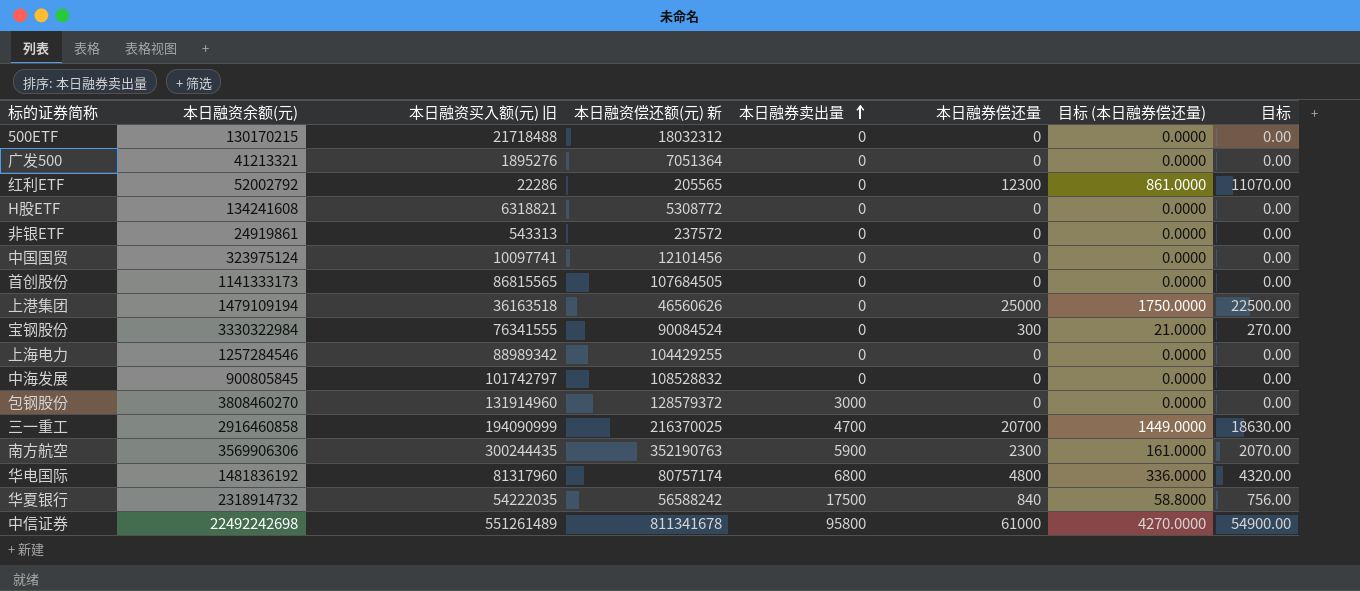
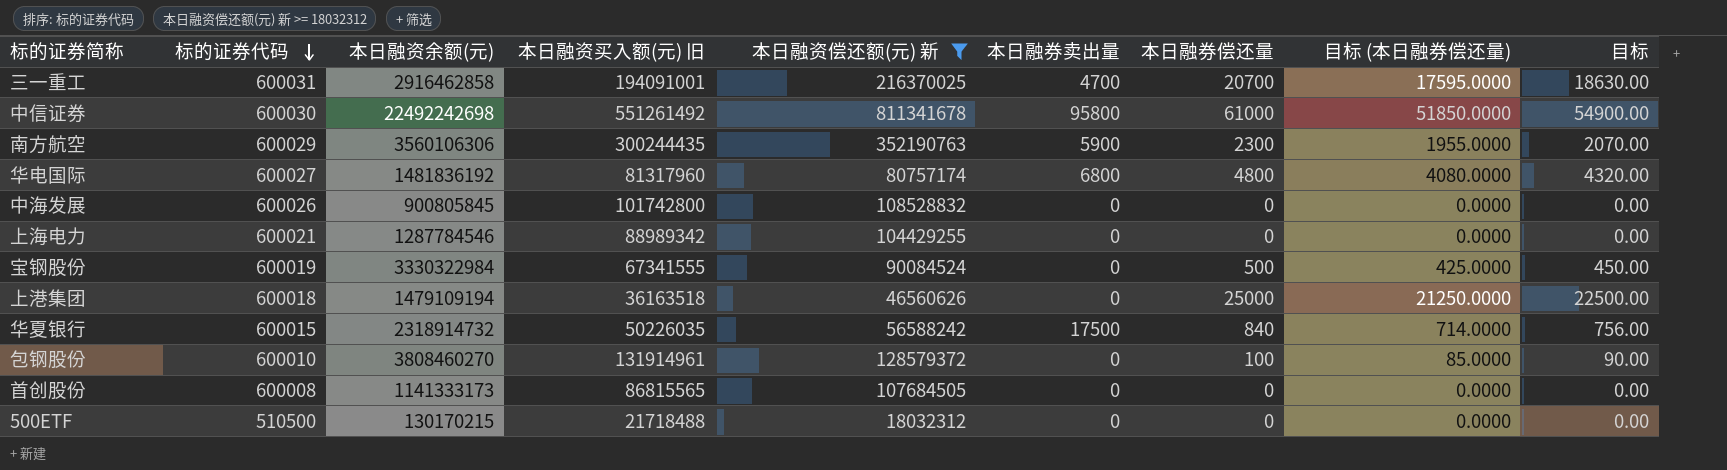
filter: none -> 本日融资偿还额(元) 新 >= 18032312
row order: 本日融券卖出量 ascending -> 标的证券代码 descending
column 标的证券代码 | position: none -> 2
column 目标 (本日融券偿还量) | formula: [本日融券偿还量] * 0.07 -> [本日融券偿还量] * 0.85
三一重工 | 本日融资余额(元): 2916460858 -> 2916462858
三一重工 | 本日融资买入额(元) 旧: 194090999 -> 194091001
中信证券 | 本日融资买入额(元) 旧: 551261489 -> 551261492
南方航空 | 本日融资余额(元): 3569906306 -> 3560106306
中海发展 | 本日融资买入额(元) 旧: 101742797 -> 101742800
上海电力 | 本日融资余额(元): 1257284546 -> 1287784546
宝钢股份 | 本日融资买入额(元) 旧: 76341555 -> 67341555
宝钢股份 | 本日融券偿还量: 300 -> 500
宝钢股份 | 目标: 270.00 -> 450.00
华夏银行 | 本日融资买入额(元) 旧: 54222035 -> 50226035
包钢股份 | 本日融资买入额(元) 旧: 131914960 -> 131914961
包钢股份 | 本日融券卖出量: 3000 -> 0
包钢股份 | 本日融券偿还量: 0 -> 100
包钢股份 | 目标: 0.00 -> 90.00

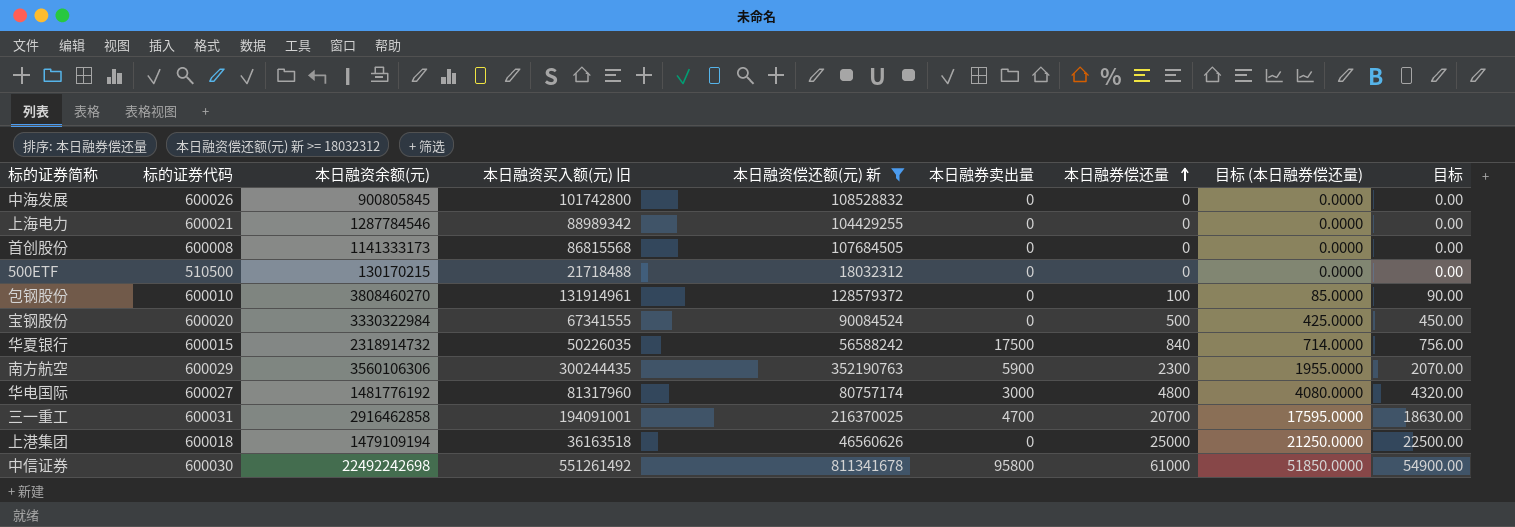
row order: 标的证券代码 descending -> 本日融券偿还量 ascending
首创股份 | 本日融资买入额(元) 旧: 86815565 -> 86815568
宝钢股份 | 标的证券代码: 600019 -> 600020
华电国际 | 本日融资余额(元): 1481836192 -> 1481776192
华电国际 | 本日融券卖出量: 6800 -> 3000

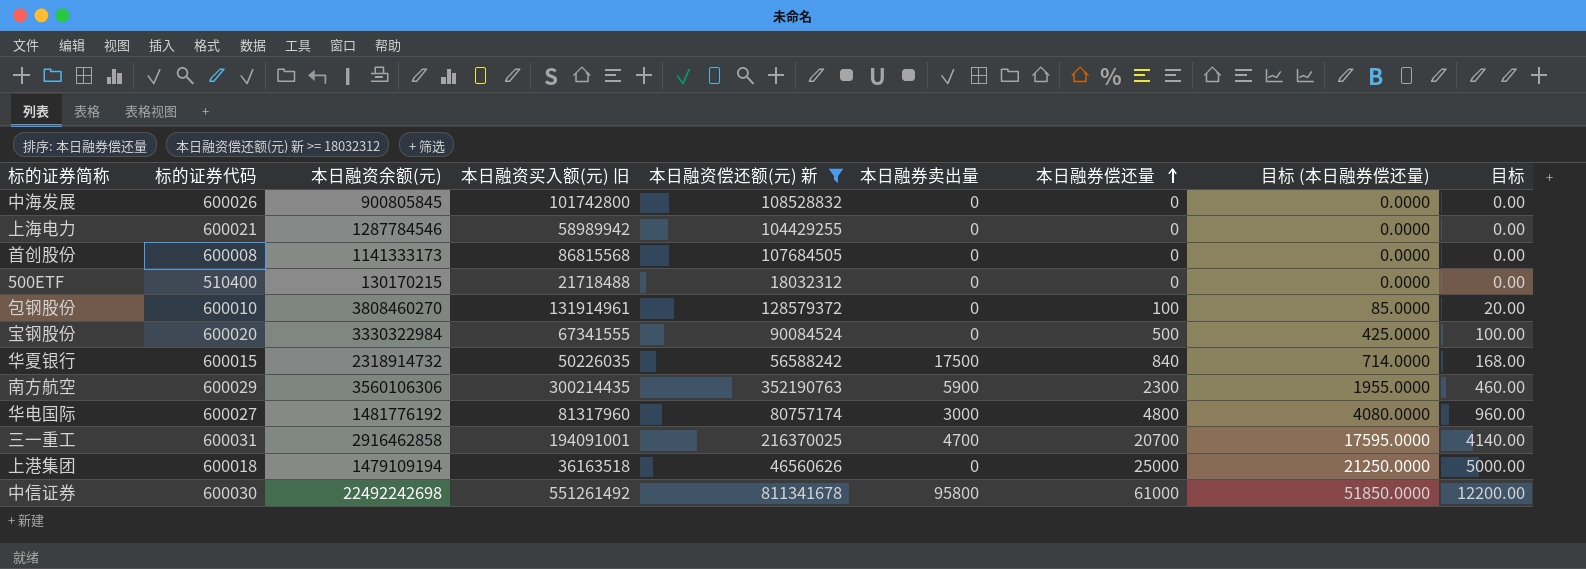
column 目标 | formula: [本日融券偿还量] * 0.9 -> [本日融券偿还量] * 0.2
上海电力 | 本日融资买入额(元) 旧: 88989342 -> 58989942
500ETF | 标的证券代码: 510500 -> 510400
南方航空 | 本日融资买入额(元) 旧: 300244435 -> 300214435

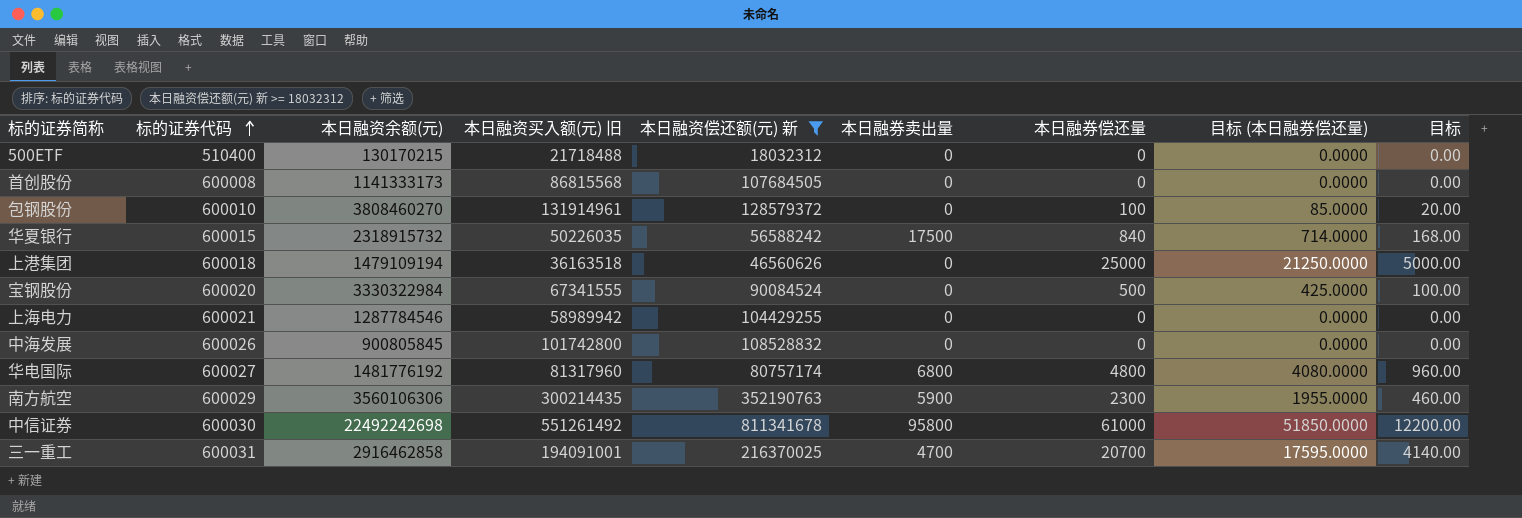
row order: 本日融券偿还量 ascending -> 标的证券代码 ascending
华夏银行 | 本日融资余额(元): 2318914732 -> 2318915732
华电国际 | 本日融券卖出量: 3000 -> 6800

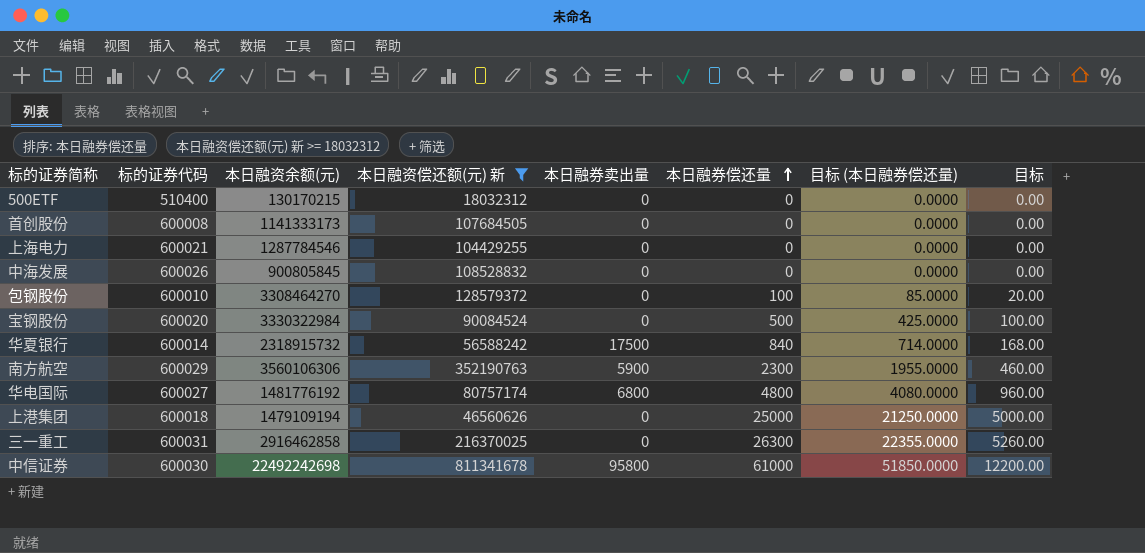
row order: 标的证券代码 ascending -> 本日融券偿还量 ascending
column 本日融资买入额(元) 旧 | position: 4 -> none
包钢股份 | 本日融资余额(元): 3808460270 -> 3308464270
华夏银行 | 标的证券代码: 600015 -> 600014
三一重工 | 本日融券卖出量: 4700 -> 0
三一重工 | 本日融券偿还量: 20700 -> 26300
三一重工 | 目标 (本日融券偿还量): 17595.0000 -> 22355.0000
三一重工 | 目标: 4140.00 -> 5260.00

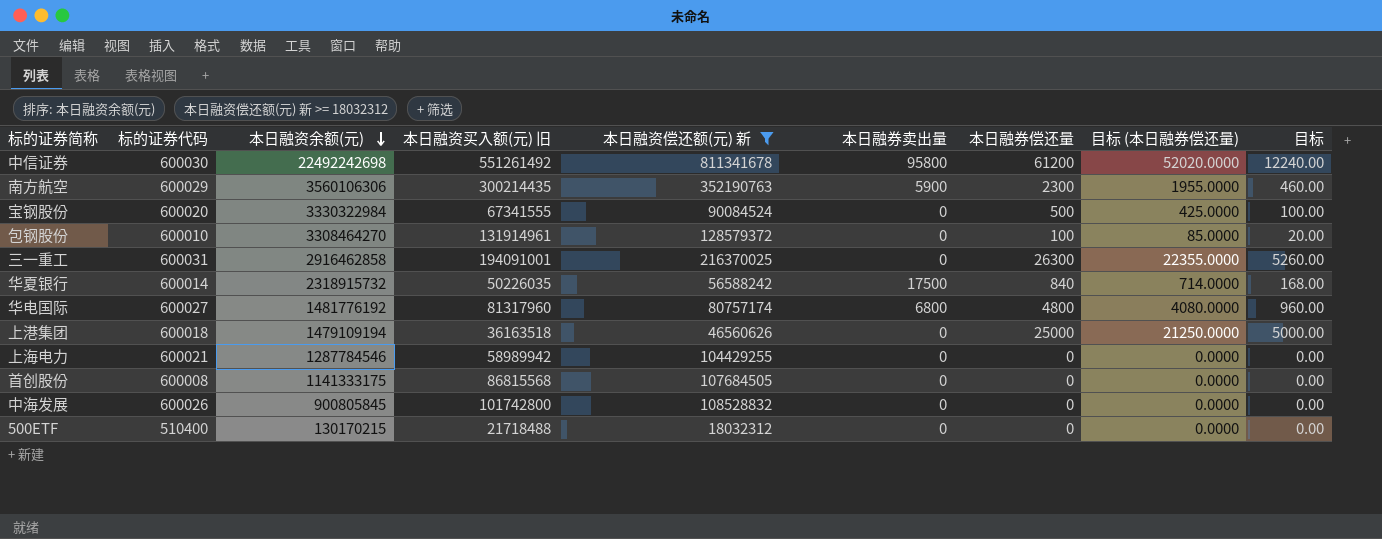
row order: 本日融券偿还量 ascending -> 本日融资余额(元) descending
column 本日融资买入额(元) 旧 | position: none -> 4
中信证券 | 本日融券偿还量: 61000 -> 61200
中信证券 | 目标 (本日融券偿还量): 51850.0000 -> 52020.0000
中信证券 | 目标: 12200.00 -> 12240.00
首创股份 | 本日融资余额(元): 1141333173 -> 1141333175

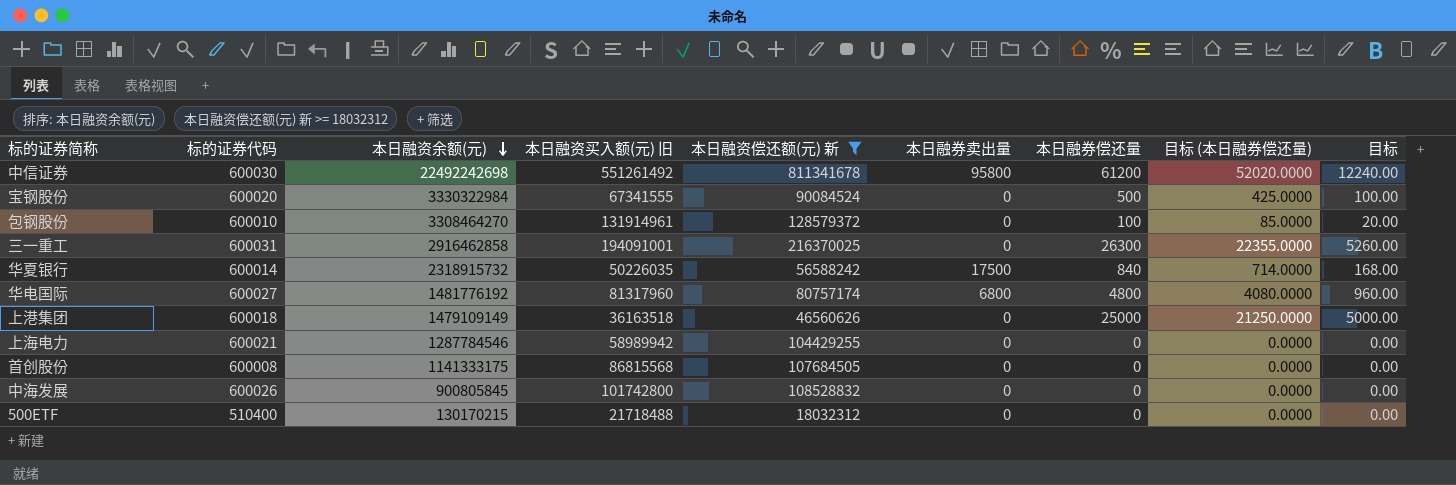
row 南方航空: 600029 | 3560106306 | 300214435 | 352190763 | 5900 | 2300 | 1955.0000 | 460.00 -> none
上港集团 | 本日融资余额(元): 1479109194 -> 1479109149

